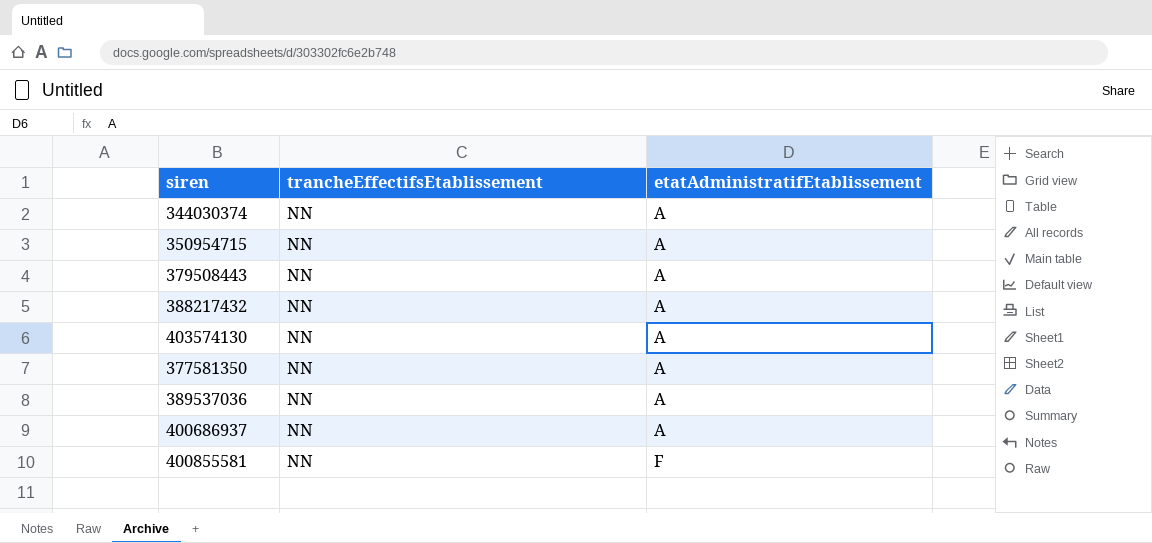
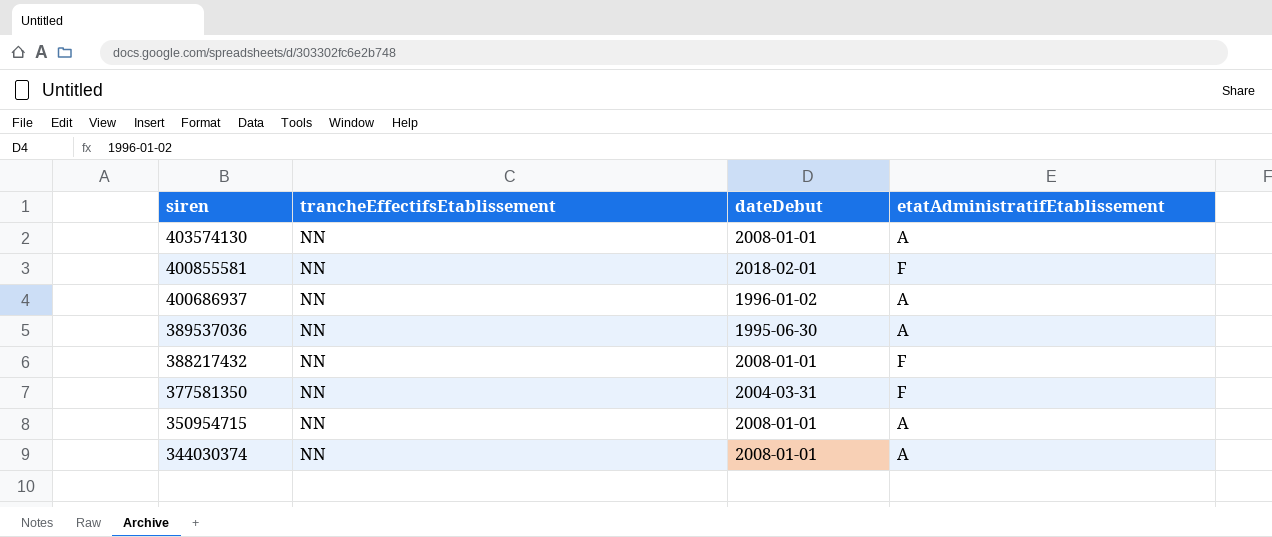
row order: etatAdministratifEtablissement ascending -> siren descending
column dateDebut | position: none -> 3
row 379508443: NN | A -> none
388217432 | etatAdministratifEtablissement: A -> F
377581350 | etatAdministratifEtablissement: A -> F

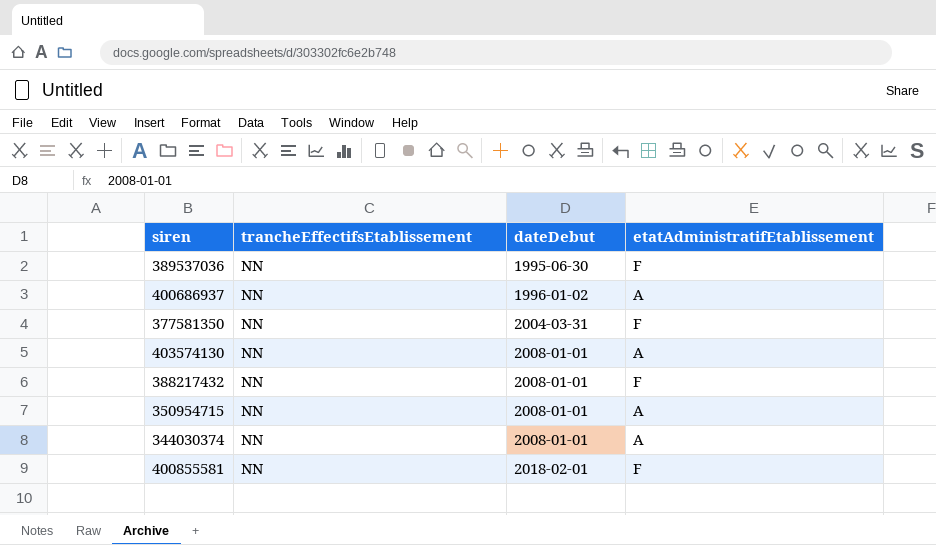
row order: siren descending -> dateDebut ascending
389537036 | etatAdministratifEtablissement: A -> F

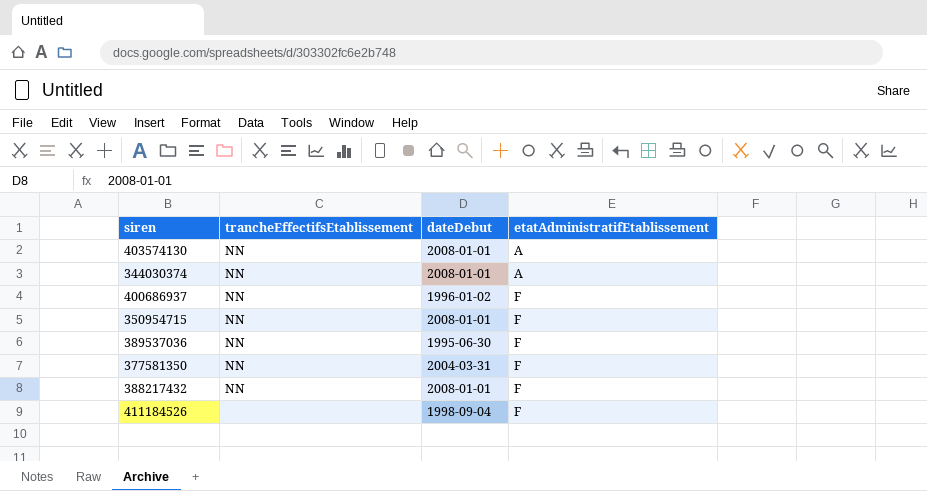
row order: dateDebut ascending -> etatAdministratifEtablissement ascending
row 400855581: NN | 2018-02-01 | F -> none
400686937 | etatAdministratifEtablissement: A -> F
350954715 | etatAdministratifEtablissement: A -> F
row 411184526: none -> none | 1998-09-04 | F

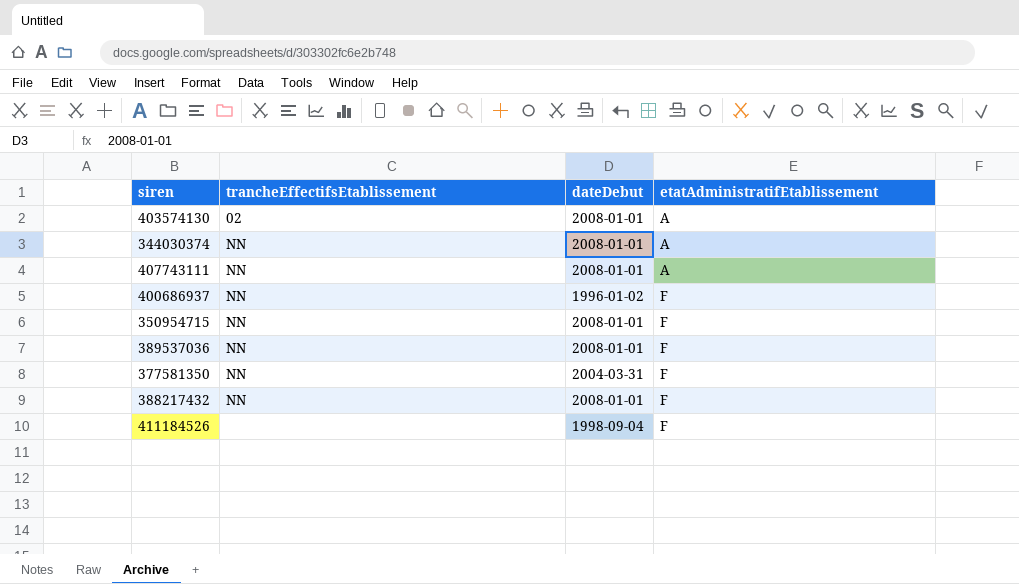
403574130 | trancheEffectifsEtablissement: NN -> 02
row 407743111: none -> NN | 2008-01-01 | A
389537036 | dateDebut: 1995-06-30 -> 2008-01-01

